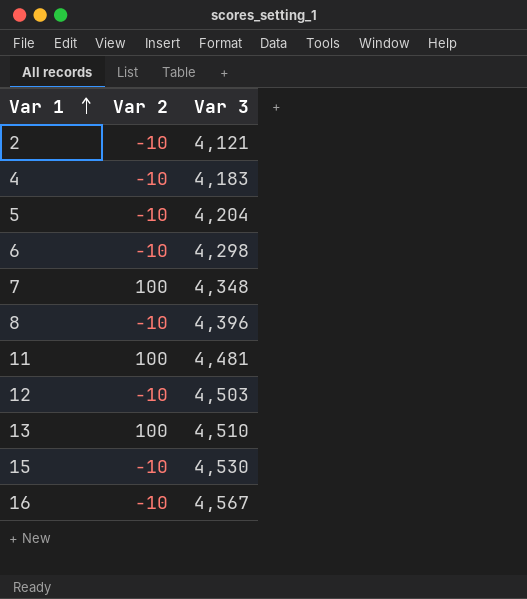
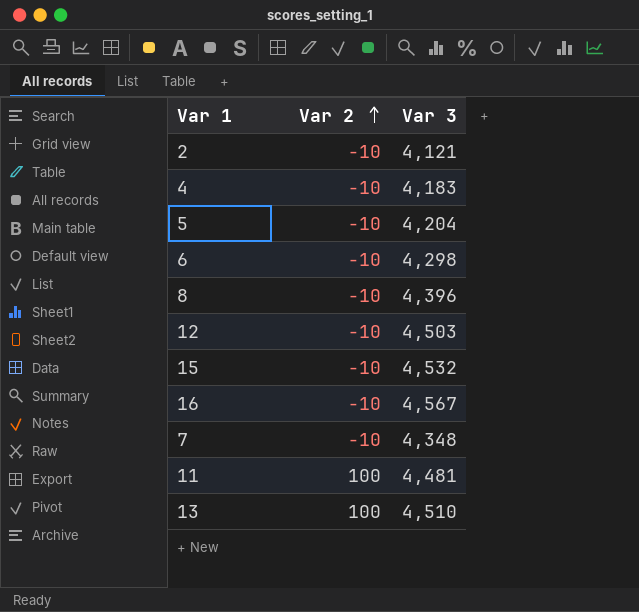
row order: Var 1 ascending -> Var 2 ascending
15 | Var 3: 4,530 -> 4,532
7 | Var 2: 100 -> -10

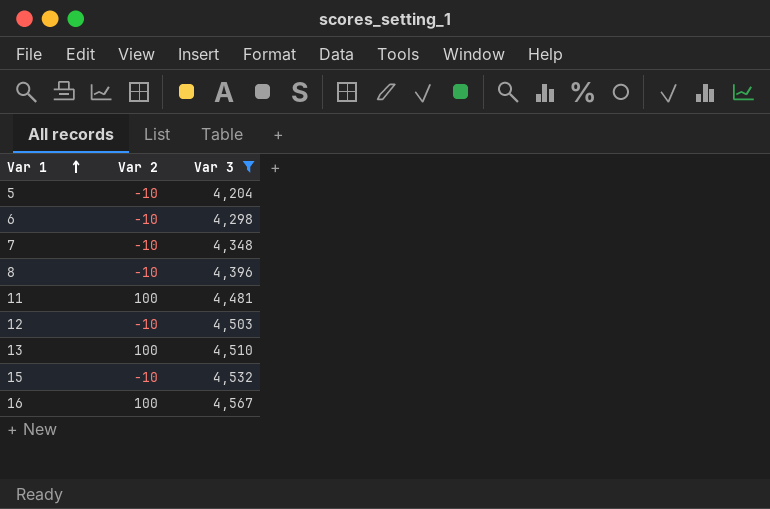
filter: none -> Var 3 >= 4,204
row order: Var 2 ascending -> Var 1 ascending
16 | Var 2: -10 -> 100

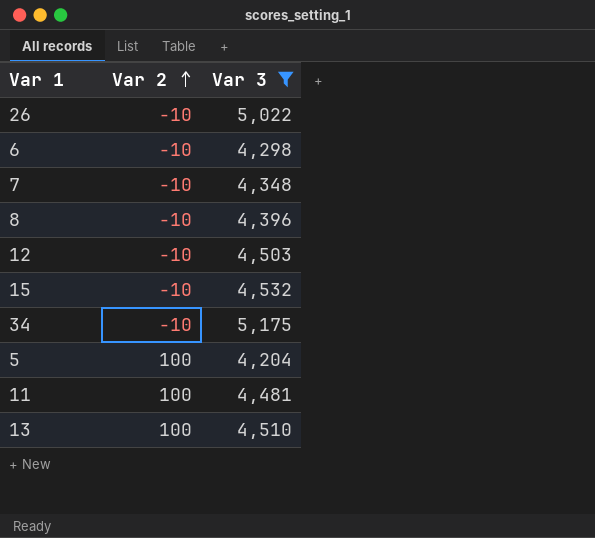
row order: Var 1 ascending -> Var 2 ascending
row 16: 100 | 4,567 -> none
row 26: none -> -10 | 5,022
row 34: none -> -10 | 5,175
5 | Var 2: -10 -> 100

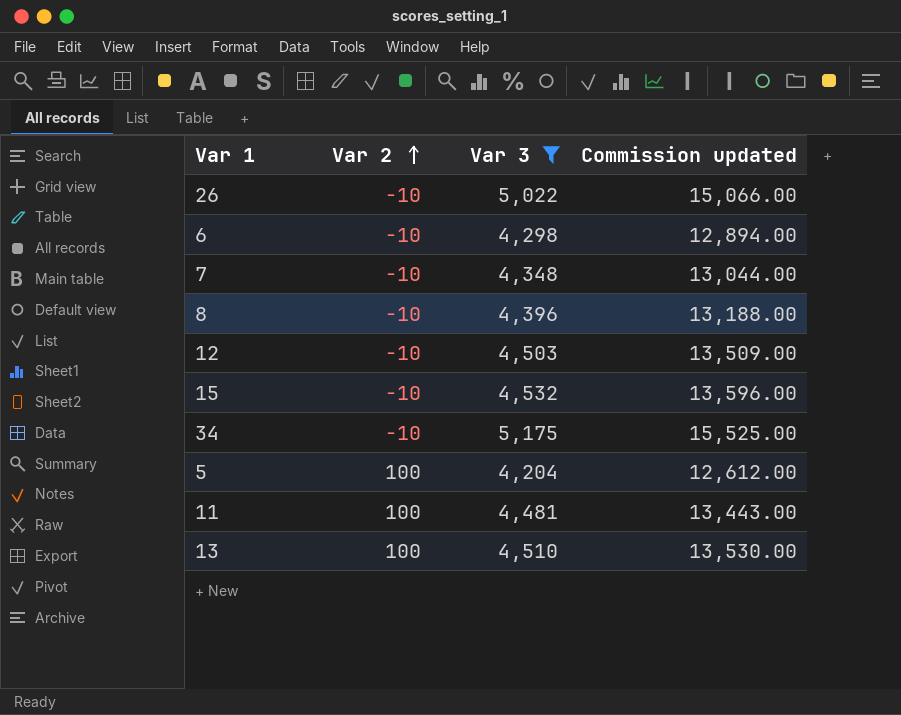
column Commission updated | formula: none -> [Var 3] * 3

